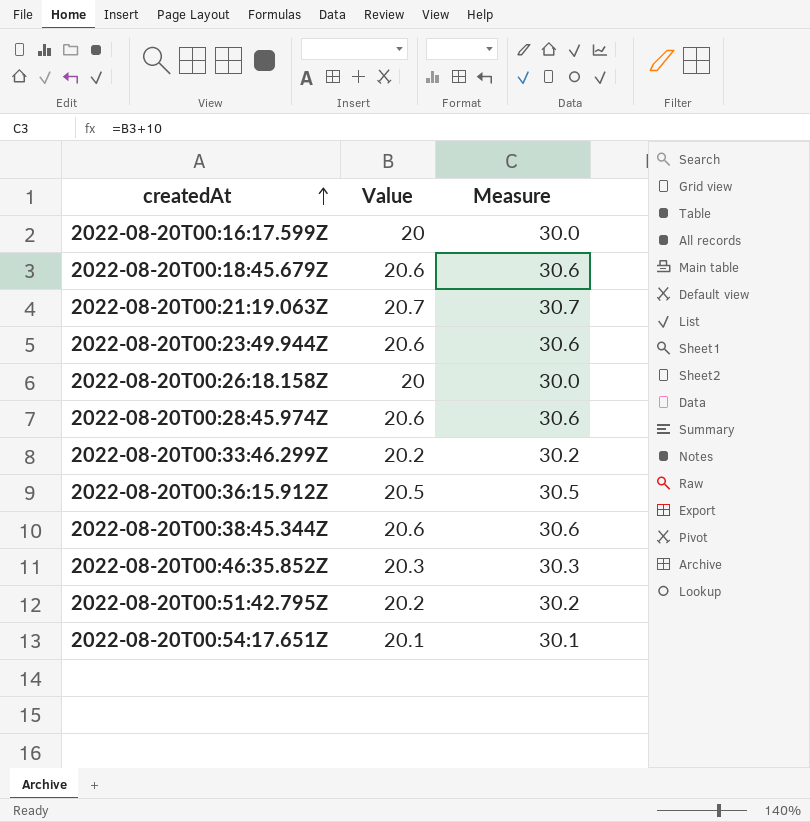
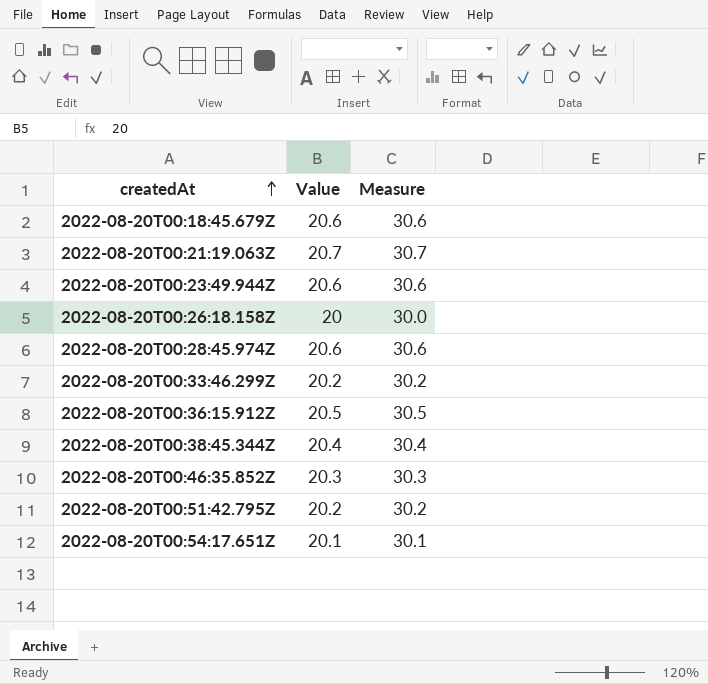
row 2022-08-20T00:16:17.599Z: 20 | 30.0 -> none
2022-08-20T00:38:45.344Z | Value: 20.6 -> 20.4
2022-08-20T00:38:45.344Z | Measure: 30.6 -> 30.4

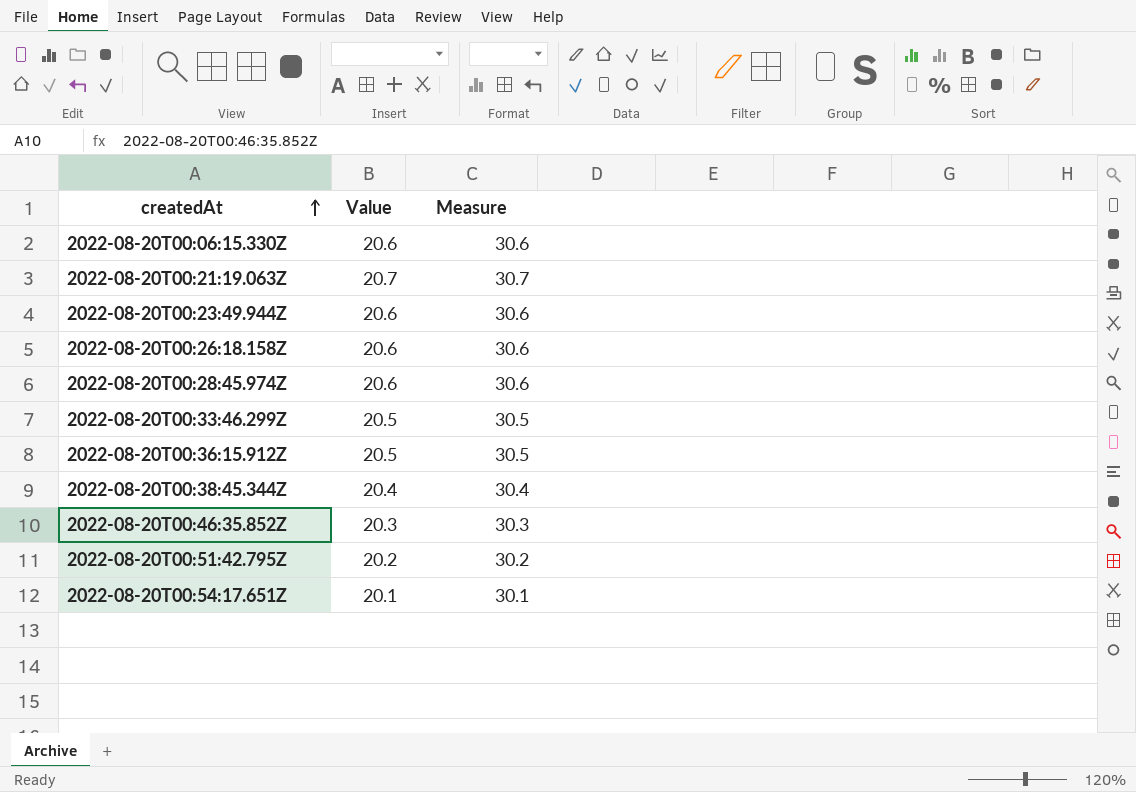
row 2022-08-20T00:18:45.679Z: 20.6 | 30.6 -> none
row 2022-08-20T00:06:15.330Z: none -> 20.6 | 30.6
2022-08-20T00:26:18.158Z | Value: 20 -> 20.6
2022-08-20T00:26:18.158Z | Measure: 30.0 -> 30.6
2022-08-20T00:33:46.299Z | Value: 20.2 -> 20.5
2022-08-20T00:33:46.299Z | Measure: 30.2 -> 30.5

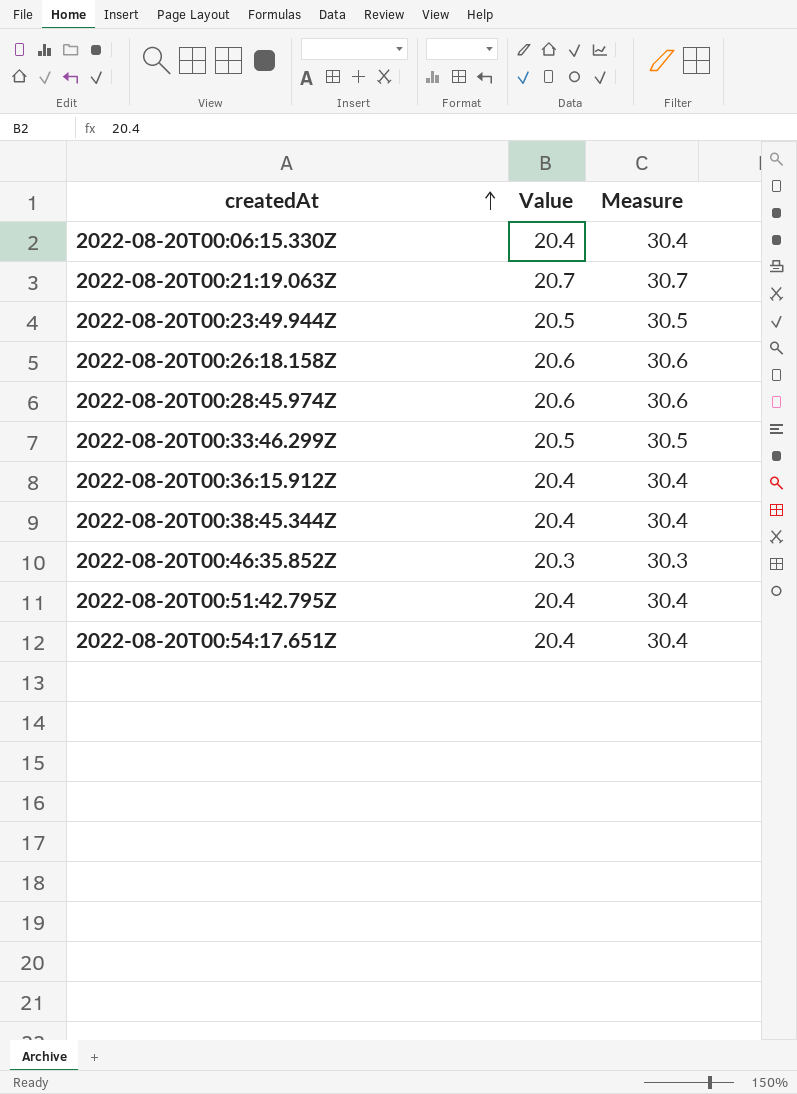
2022-08-20T00:06:15.330Z | Value: 20.6 -> 20.4
2022-08-20T00:06:15.330Z | Measure: 30.6 -> 30.4
2022-08-20T00:23:49.944Z | Value: 20.6 -> 20.5
2022-08-20T00:23:49.944Z | Measure: 30.6 -> 30.5
2022-08-20T00:36:15.912Z | Value: 20.5 -> 20.4
2022-08-20T00:36:15.912Z | Measure: 30.5 -> 30.4
2022-08-20T00:51:42.795Z | Value: 20.2 -> 20.4
2022-08-20T00:51:42.795Z | Measure: 30.2 -> 30.4
2022-08-20T00:54:17.651Z | Value: 20.1 -> 20.4
2022-08-20T00:54:17.651Z | Measure: 30.1 -> 30.4

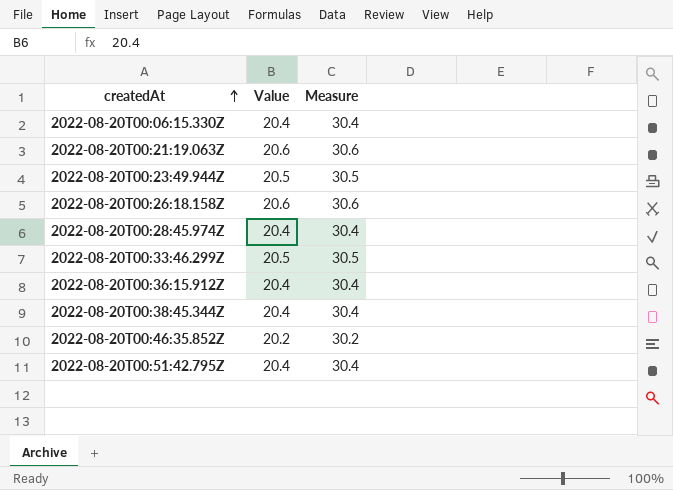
row 2022-08-20T00:54:17.651Z: 20.4 | 30.4 -> none
2022-08-20T00:21:19.063Z | Value: 20.7 -> 20.6
2022-08-20T00:21:19.063Z | Measure: 30.7 -> 30.6
2022-08-20T00:28:45.974Z | Value: 20.6 -> 20.4
2022-08-20T00:28:45.974Z | Measure: 30.6 -> 30.4
2022-08-20T00:46:35.852Z | Value: 20.3 -> 20.2
2022-08-20T00:46:35.852Z | Measure: 30.3 -> 30.2

